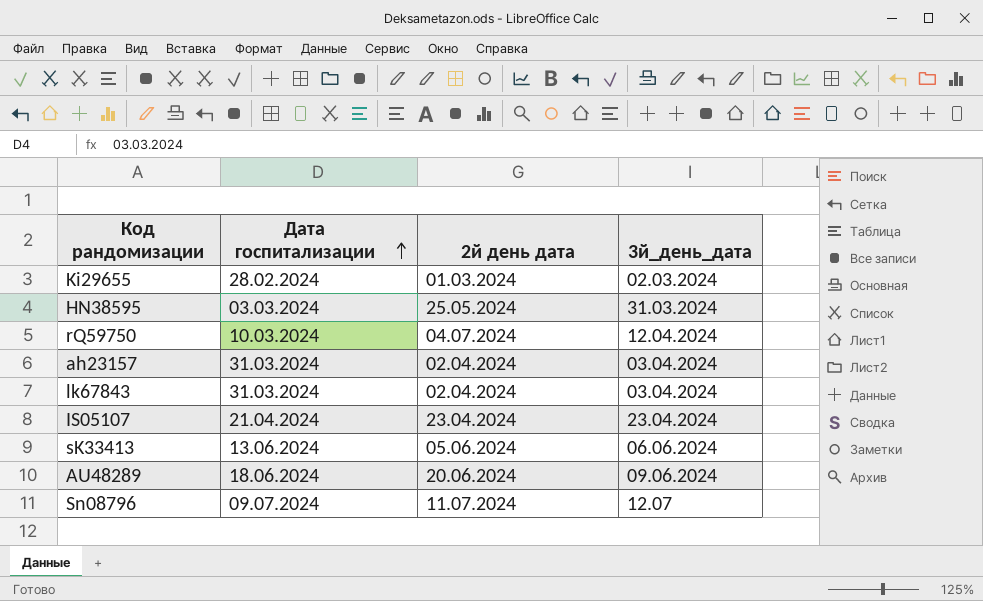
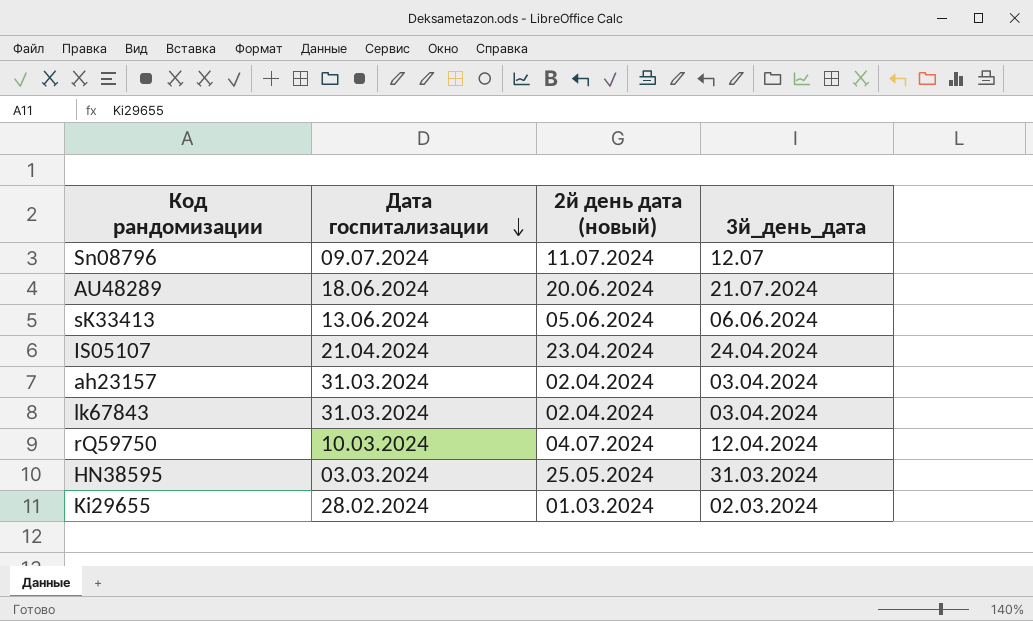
row order: Дата госпитализации ascending -> Дата госпитализации descending
column name: 2й день дата -> 2й день дата (новый)
AU48289 | 3й_день_дата: 09.06.2024 -> 21.07.2024
IS05107 | 3й_день_дата: 23.04.2024 -> 24.04.2024

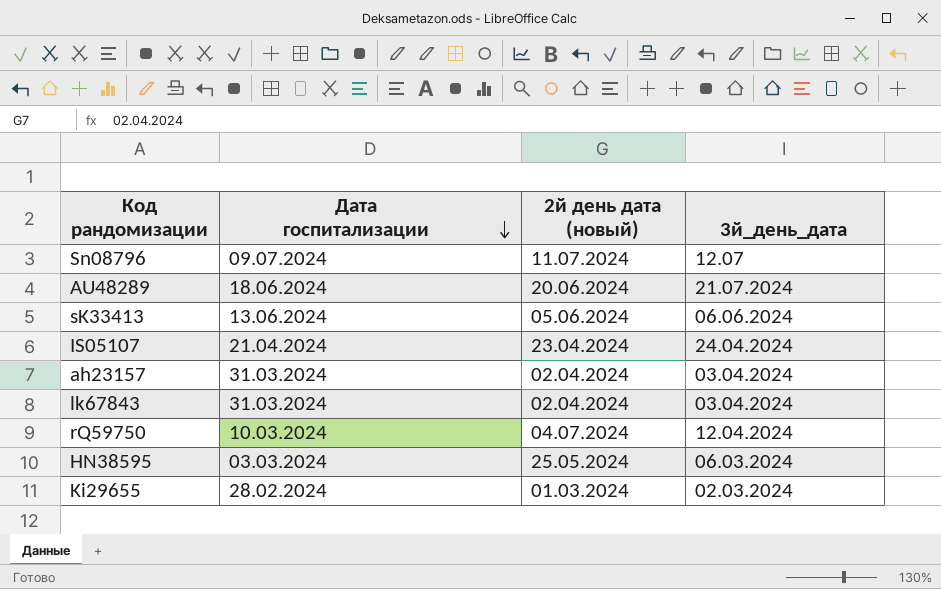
HN38595 | 3й_день_дата: 31.03.2024 -> 06.03.2024

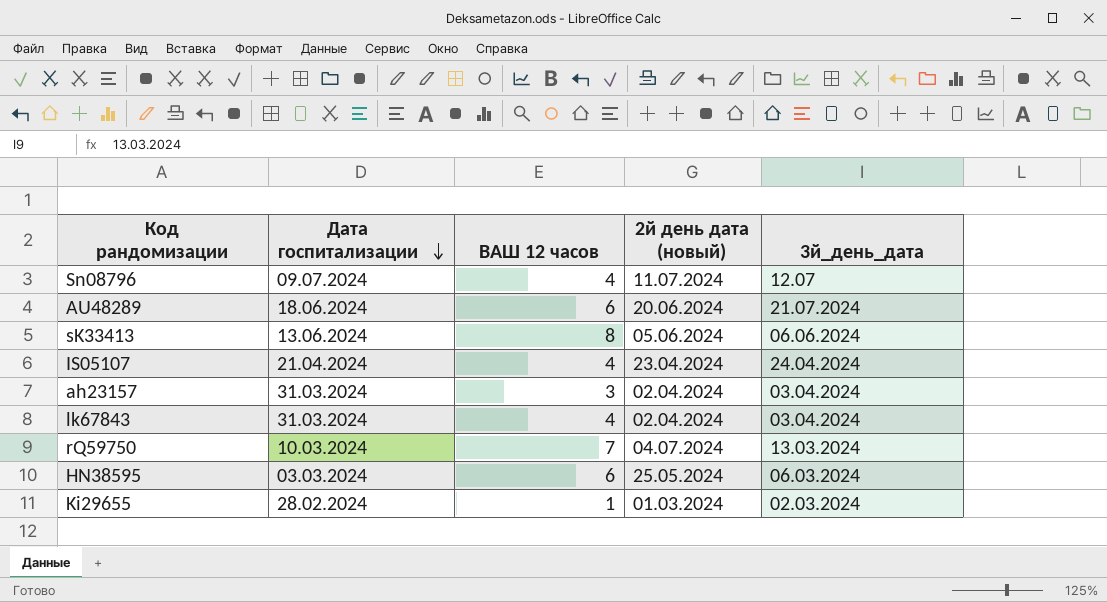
column ВАШ 12 часов | position: none -> 3
rQ59750 | 3й_день_дата: 12.04.2024 -> 13.03.2024

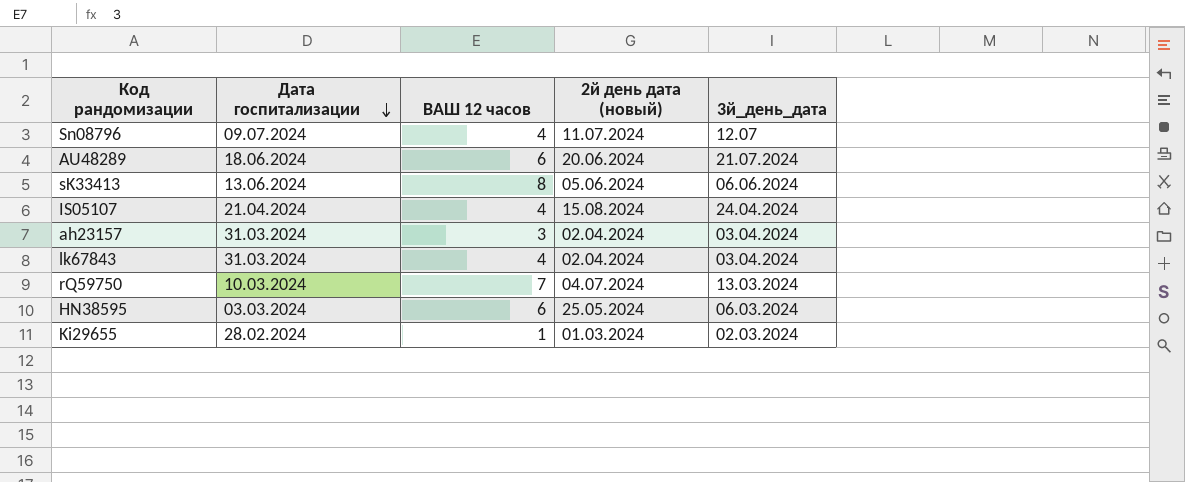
IS05107 | 2й день дата (новый): 23.04.2024 -> 15.08.2024

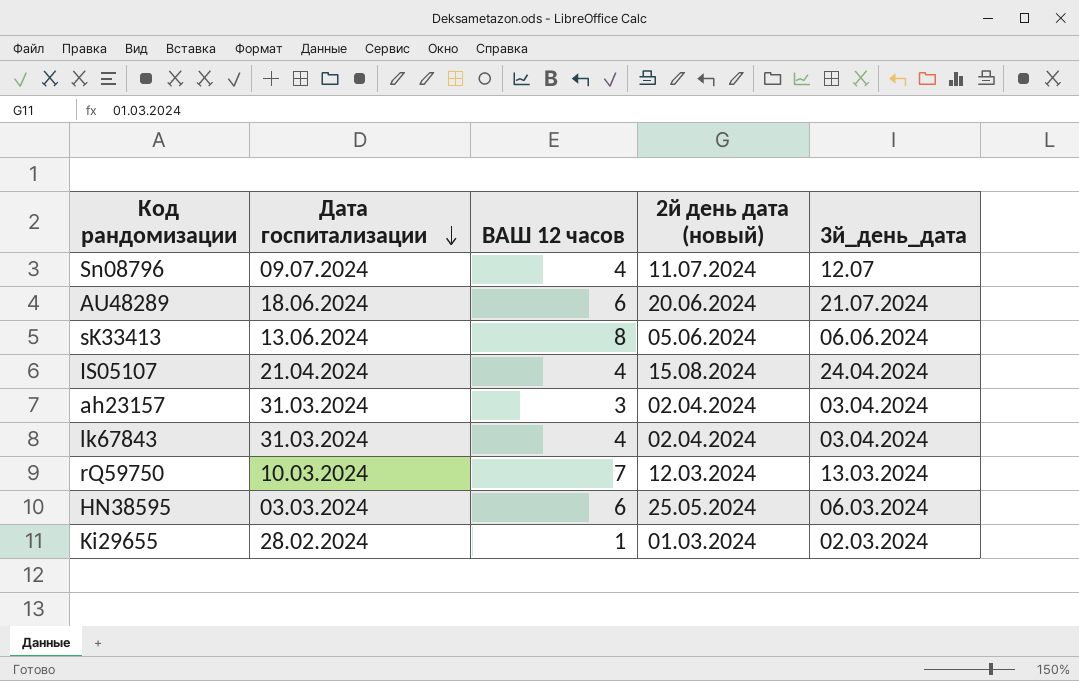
rQ59750 | 2й день дата (новый): 04.07.2024 -> 12.03.2024

